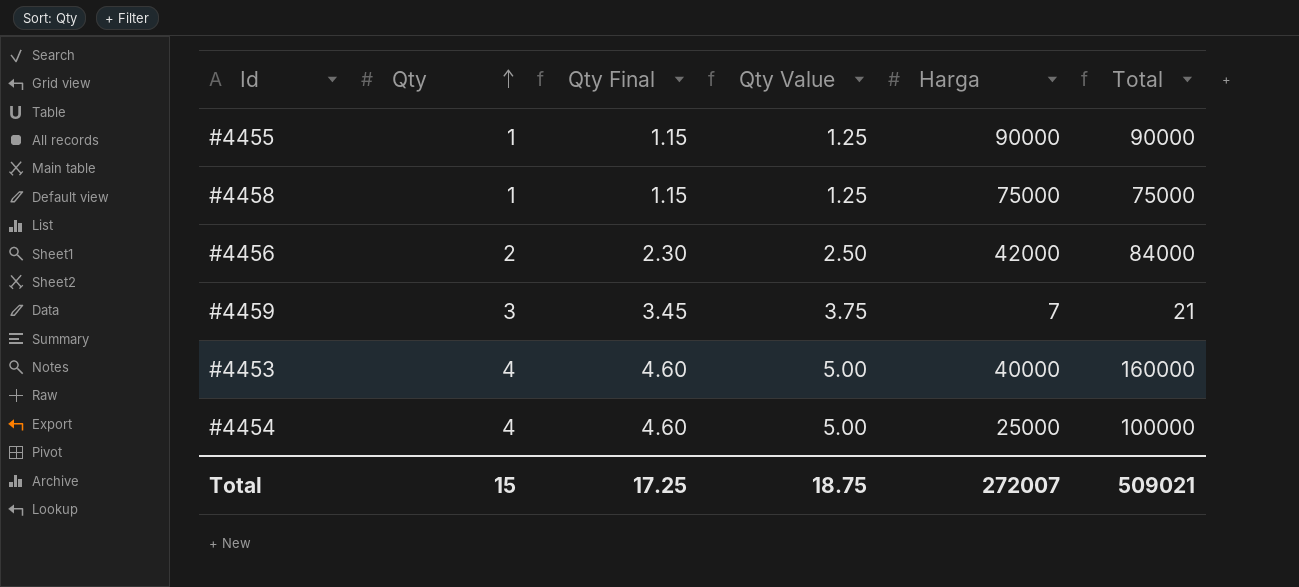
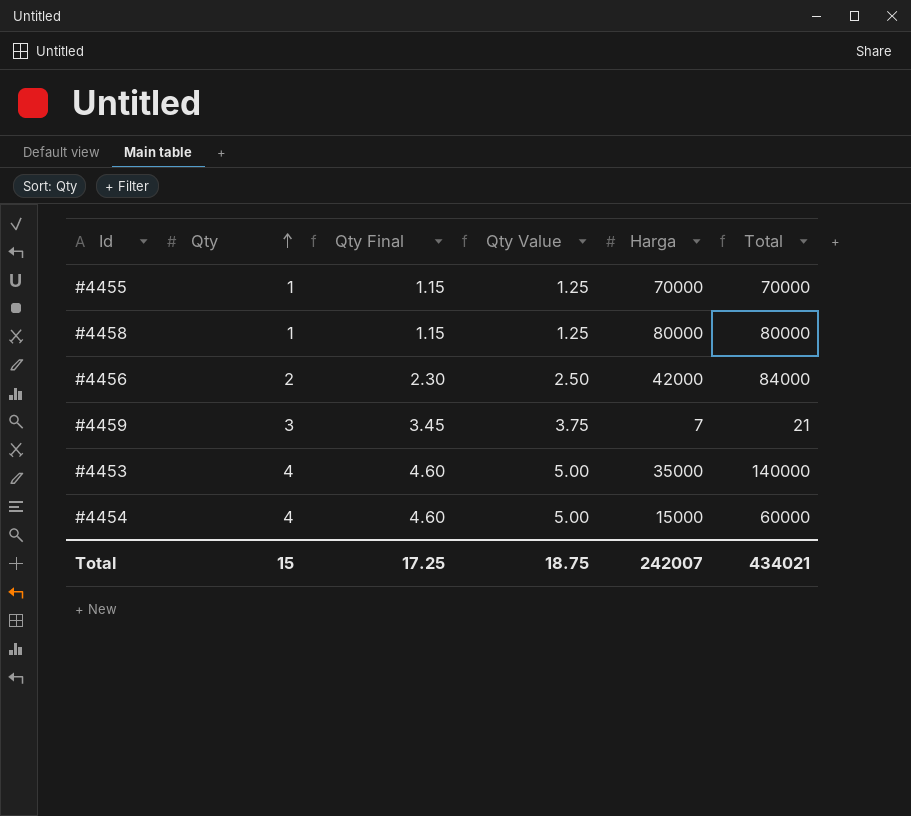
#4455 | Harga: 90000 -> 70000
#4455 | Total: 90000 -> 70000
#4458 | Harga: 75000 -> 80000
#4458 | Total: 75000 -> 80000
#4453 | Harga: 40000 -> 35000
#4453 | Total: 160000 -> 140000
#4454 | Harga: 25000 -> 15000
#4454 | Total: 100000 -> 60000
Total | Harga: 272007 -> 242007
Total | Total: 509021 -> 434021

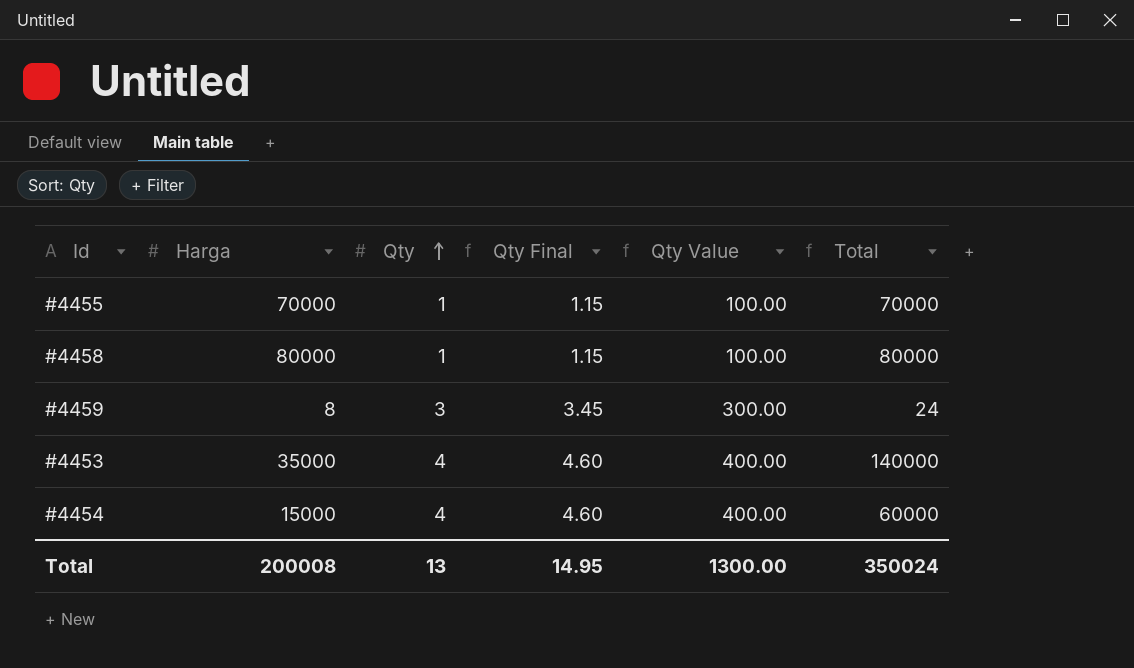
column Harga | position: 5 -> 2
column Qty Value | formula: [Qty] * 1.25 -> [Qty] * 100
row #4456: 2 | 2.30 | 2.50 | 42000 | 84000 -> none
#4459 | Harga: 7 -> 8
#4459 | Total: 21 -> 24
Total | Harga: 242007 -> 200008
Total | Qty: 15 -> 13
Total | Qty Final: 17.25 -> 14.95
Total | Qty Value: 18.75 -> 1300.00
Total | Total: 434021 -> 350024

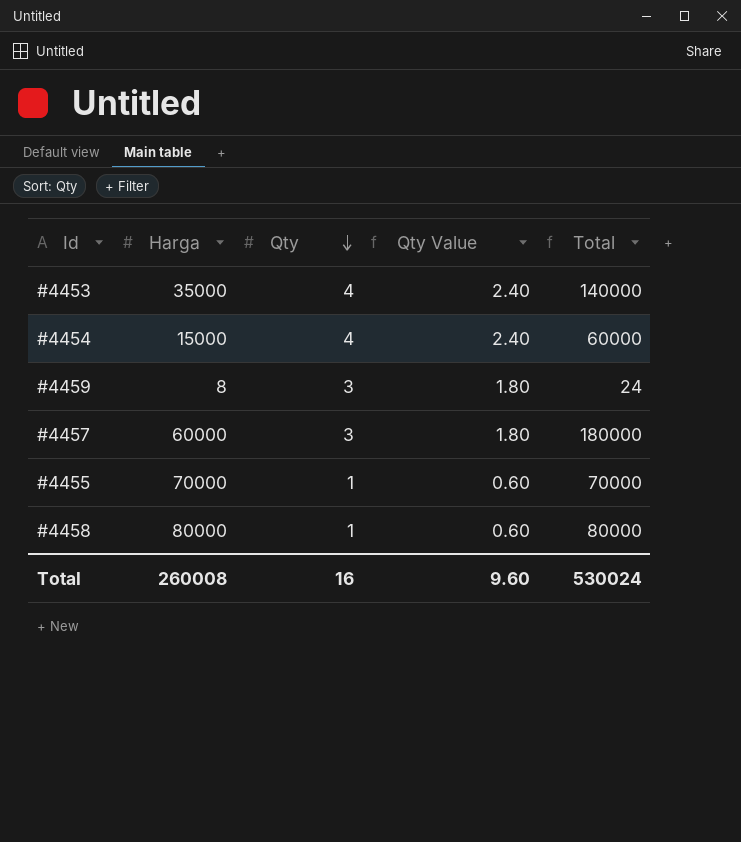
row order: Qty ascending -> Qty descending
column Qty Final | formula: [Qty] * 1.15 -> none
column Qty Value | formula: [Qty] * 100 -> [Qty] * 0.6
row #4457: none -> 60000 | 3 | 1.80 | 180000
Total | Harga: 200008 -> 260008
Total | Qty: 13 -> 16
Total | Qty Value: 1300.00 -> 9.60
Total | Total: 350024 -> 530024

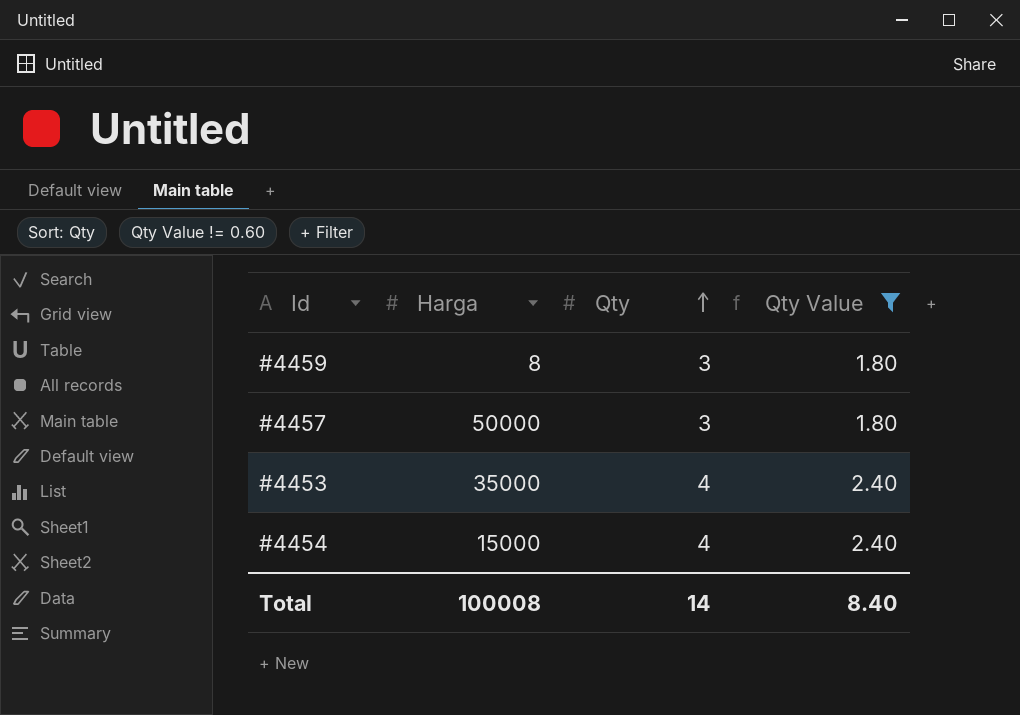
filter: none -> Qty Value != 0.60
row order: Qty descending -> Qty ascending
column Total | formula: [Harga] * [Qty] -> none
#4457 | Harga: 60000 -> 50000
Total | Harga: 260008 -> 100008
Total | Qty: 16 -> 14
Total | Qty Value: 9.60 -> 8.40

